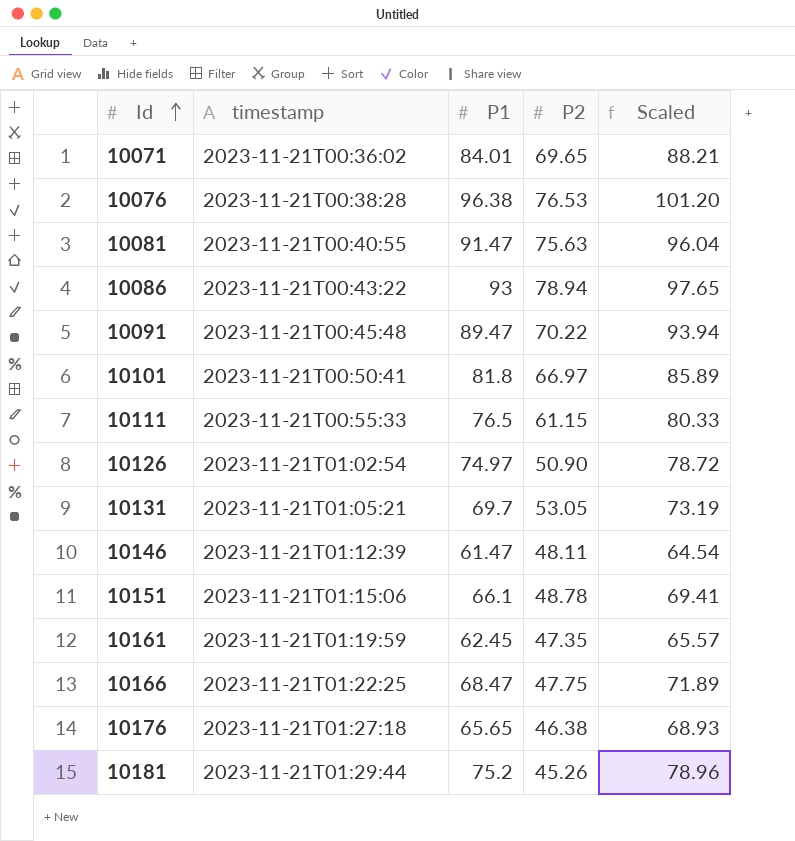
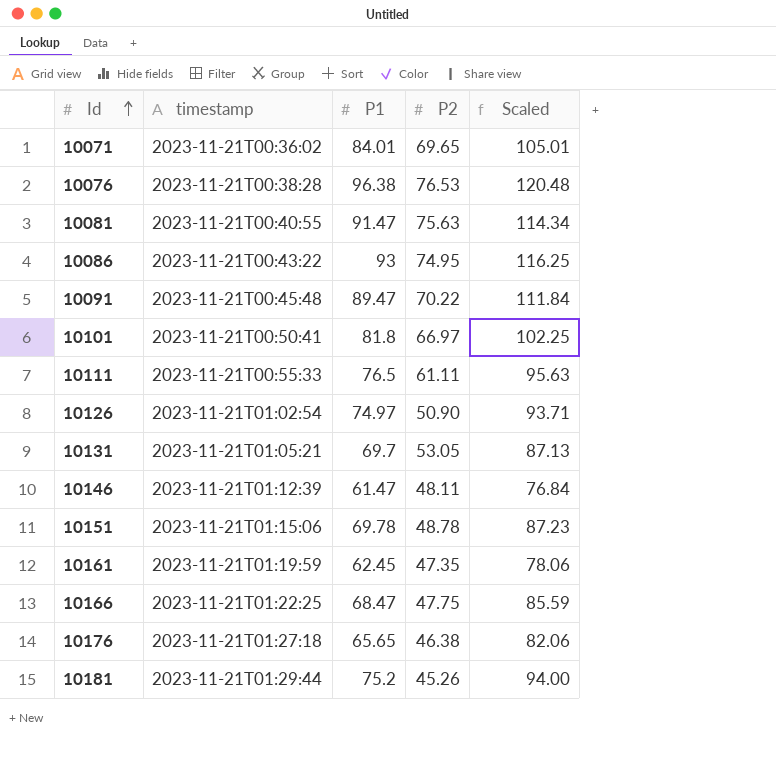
column Scaled | formula: [P1] * 1.05 -> [P1] * 1.25
10086 | P2: 78.94 -> 74.95
10111 | P2: 61.15 -> 61.11
10151 | P1: 66.1 -> 69.78

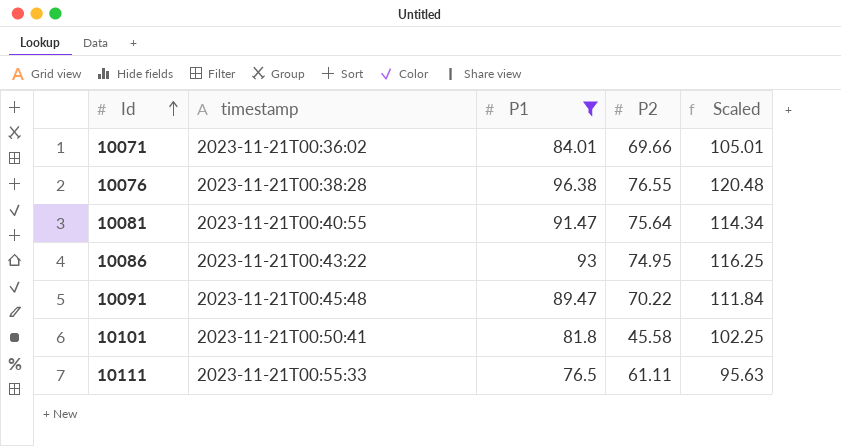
filter: none -> P1 >= 76.5
10071 | P2: 69.65 -> 69.66
10076 | P2: 76.53 -> 76.55
10081 | P2: 75.63 -> 75.64
10101 | P2: 66.97 -> 45.58

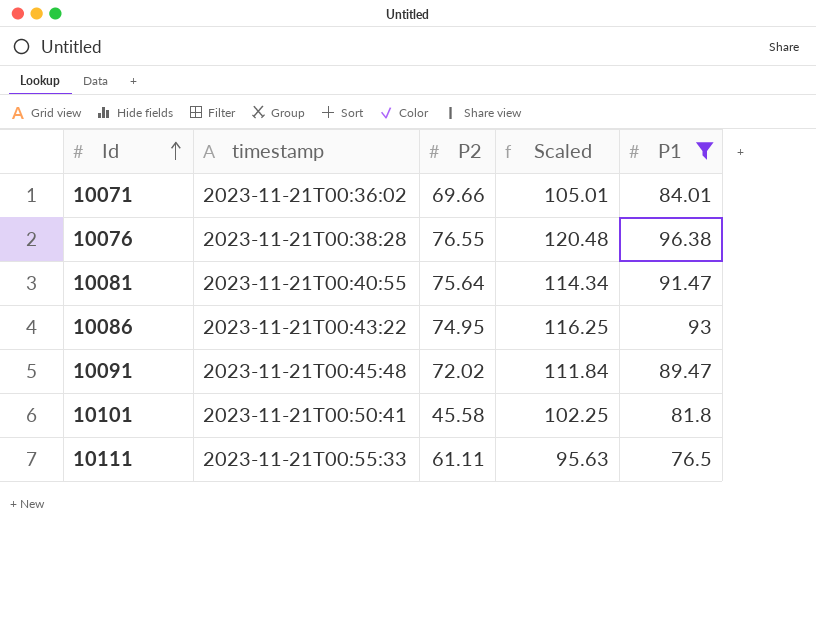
column P1 | position: 3 -> 5
10091 | P2: 70.22 -> 72.02

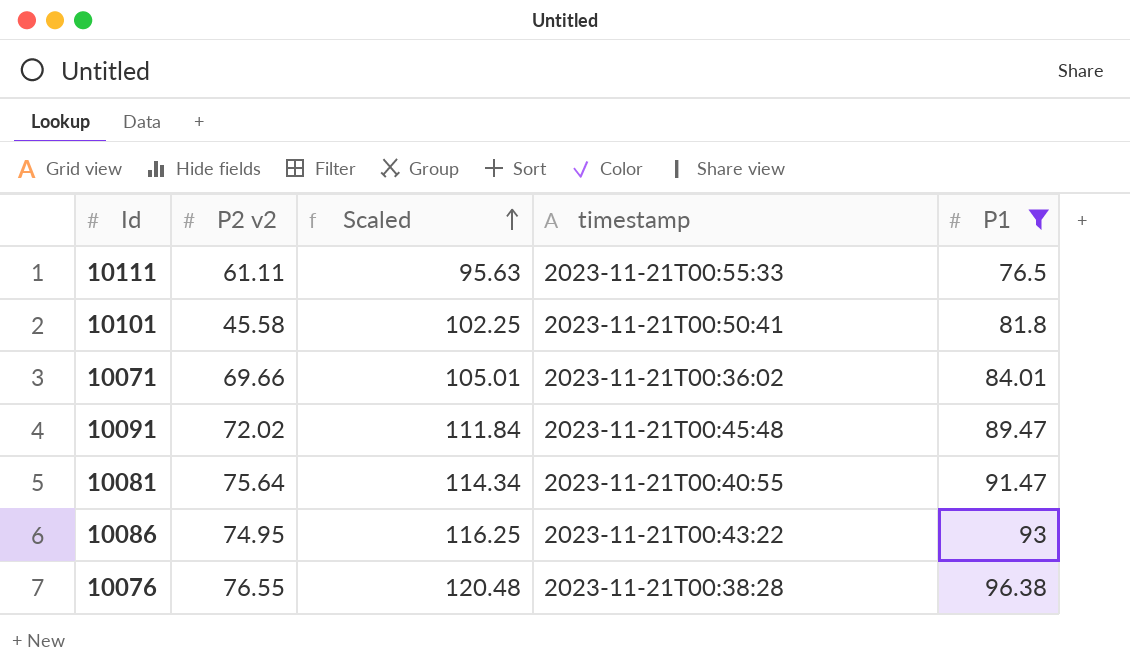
row order: Id ascending -> Scaled ascending
column name: P2 -> P2 v2
column timestamp | position: 2 -> 4

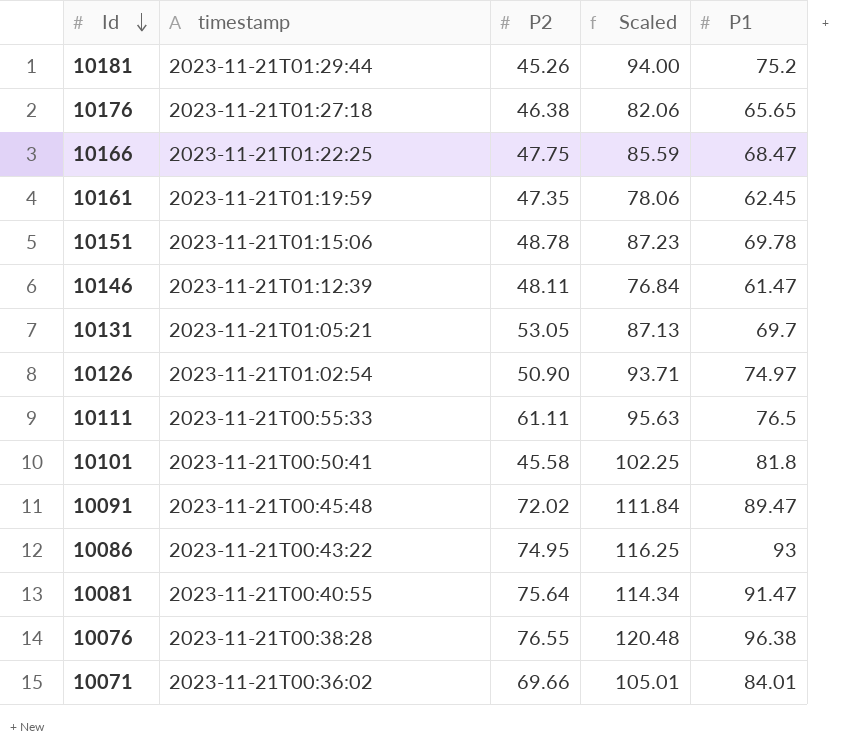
filter: P1 >= 76.5 -> none
row order: Scaled ascending -> Id descending
column timestamp | position: 4 -> 2
column name: P2 v2 -> P2

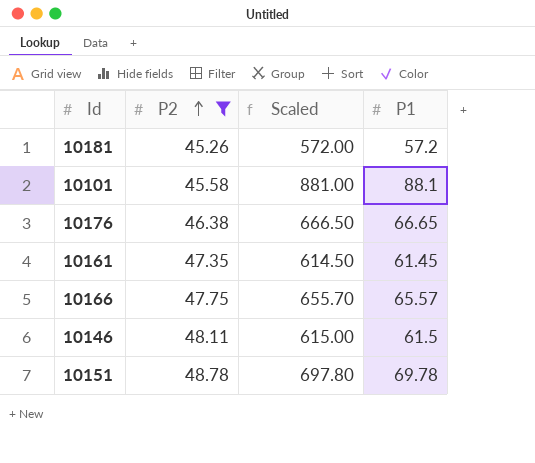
filter: none -> P2 <= 48.78
row order: Id descending -> P2 ascending
column timestamp | position: 2 -> none
column Scaled | formula: [P1] * 1.25 -> [P1] * 10
10181 | P1: 75.2 -> 57.2
10101 | P1: 81.8 -> 88.1
10176 | P1: 65.65 -> 66.65
10161 | P1: 62.45 -> 61.45
10166 | P1: 68.47 -> 65.57
10146 | P1: 61.47 -> 61.5

